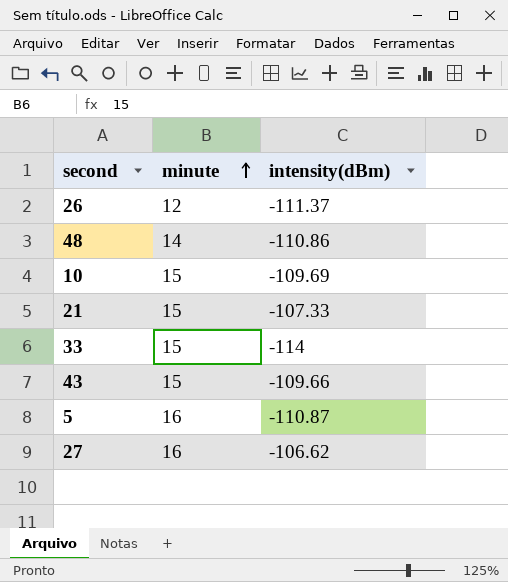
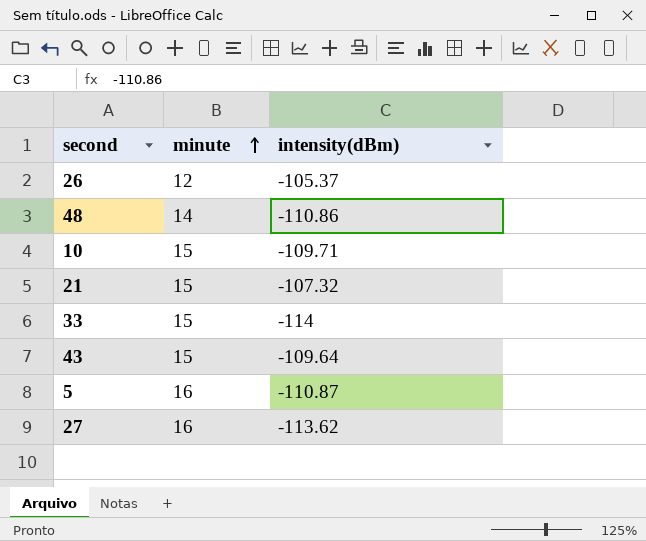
26 | intensity(dBm): -111.37 -> -105.37
10 | intensity(dBm): -109.69 -> -109.71
21 | intensity(dBm): -107.33 -> -107.32
43 | intensity(dBm): -109.66 -> -109.64
27 | intensity(dBm): -106.62 -> -113.62

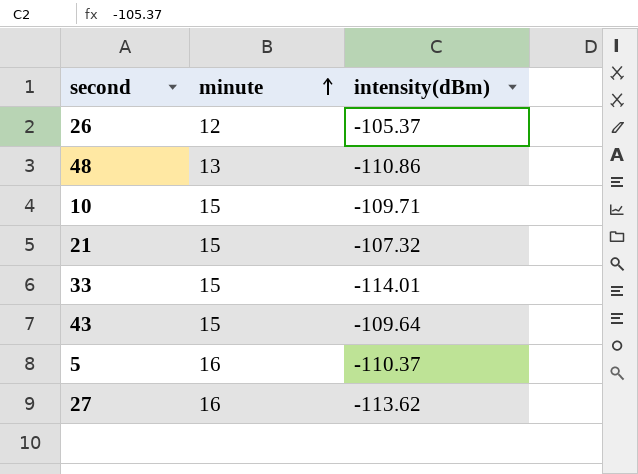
48 | minute: 14 -> 13
33 | intensity(dBm): -114 -> -114.01
5 | intensity(dBm): -110.87 -> -110.37

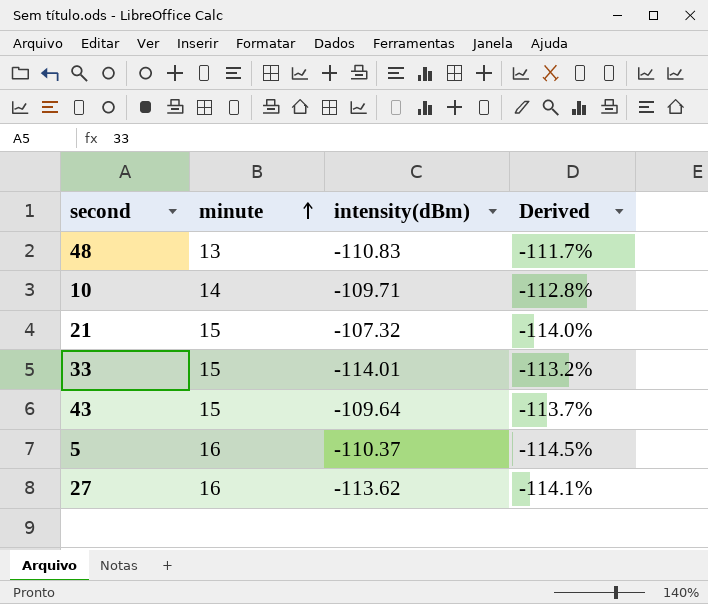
column Derived | formula: none -> ([minute] - [intensity(dBm)]) / [intensity(dBm)]
row 26: 12 | -105.37 -> none
48 | intensity(dBm): -110.86 -> -110.83
10 | minute: 15 -> 14

